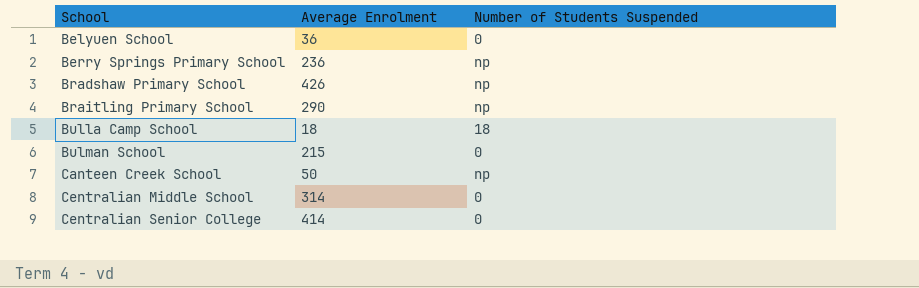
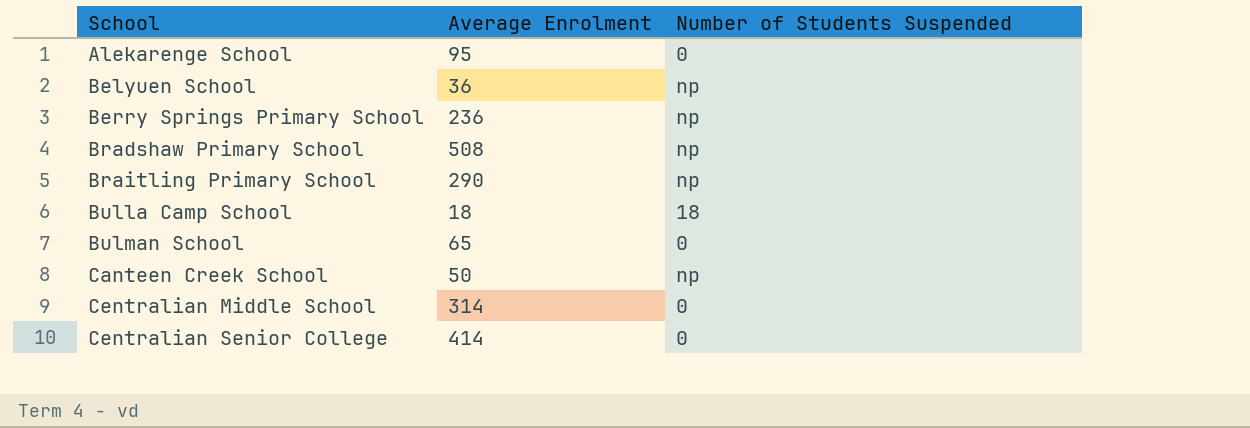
row Alekarenge School: none -> 95 | 0
Belyuen School | Number of Students Suspended: 0 -> np
Bradshaw Primary School | Average Enrolment: 426 -> 508
Bulman School | Average Enrolment: 215 -> 65

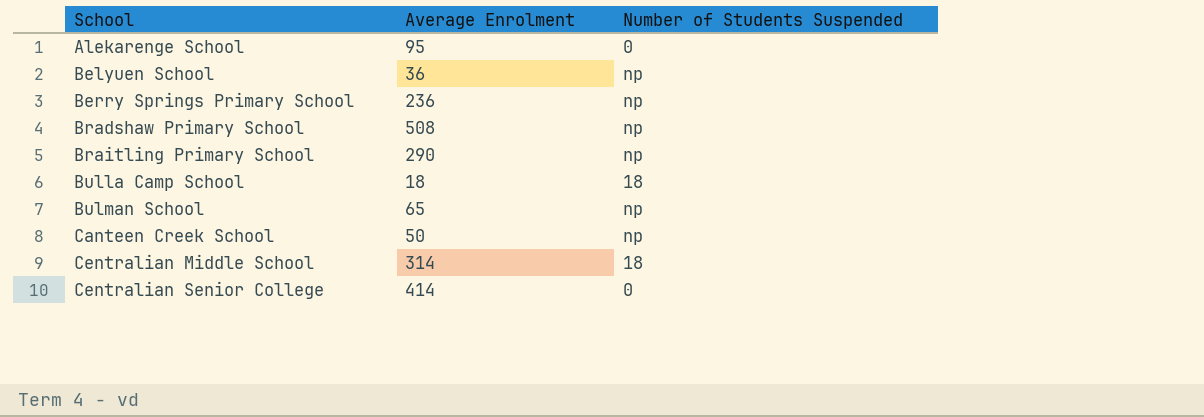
Bulman School | Number of Students Suspended: 0 -> np
Centralian Middle School | Number of Students Suspended: 0 -> 18

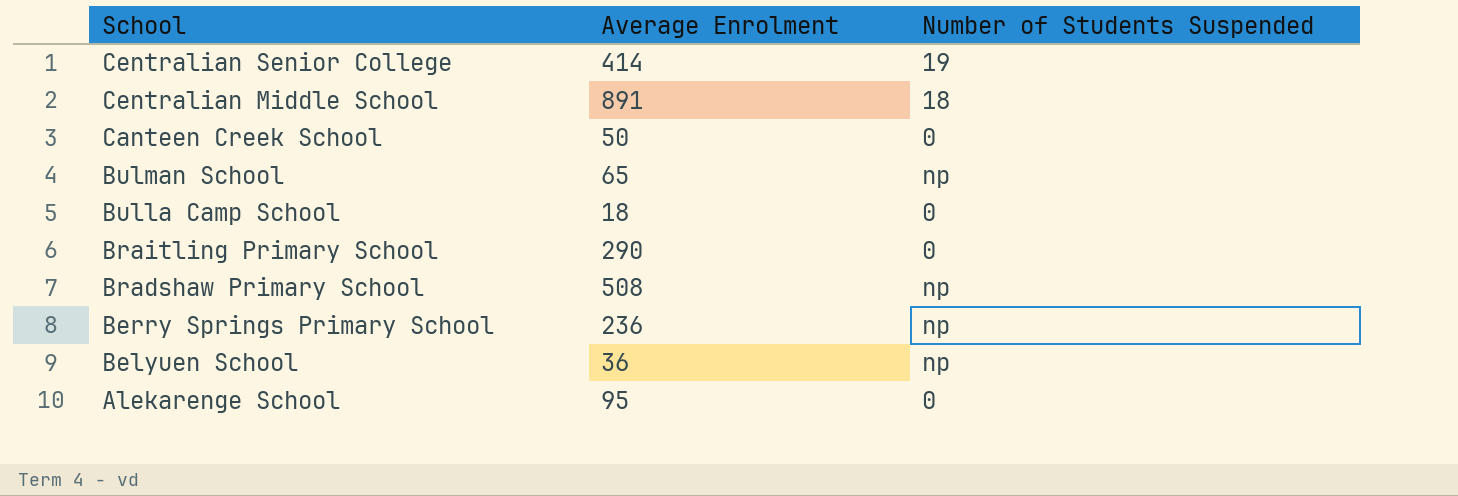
row order: School ascending -> School descending
Centralian Senior College | Number of Students Suspended: 0 -> 19
Centralian Middle School | Average Enrolment: 314 -> 891
Canteen Creek School | Number of Students Suspended: np -> 0
Bulla Camp School | Number of Students Suspended: 18 -> 0
Braitling Primary School | Number of Students Suspended: np -> 0

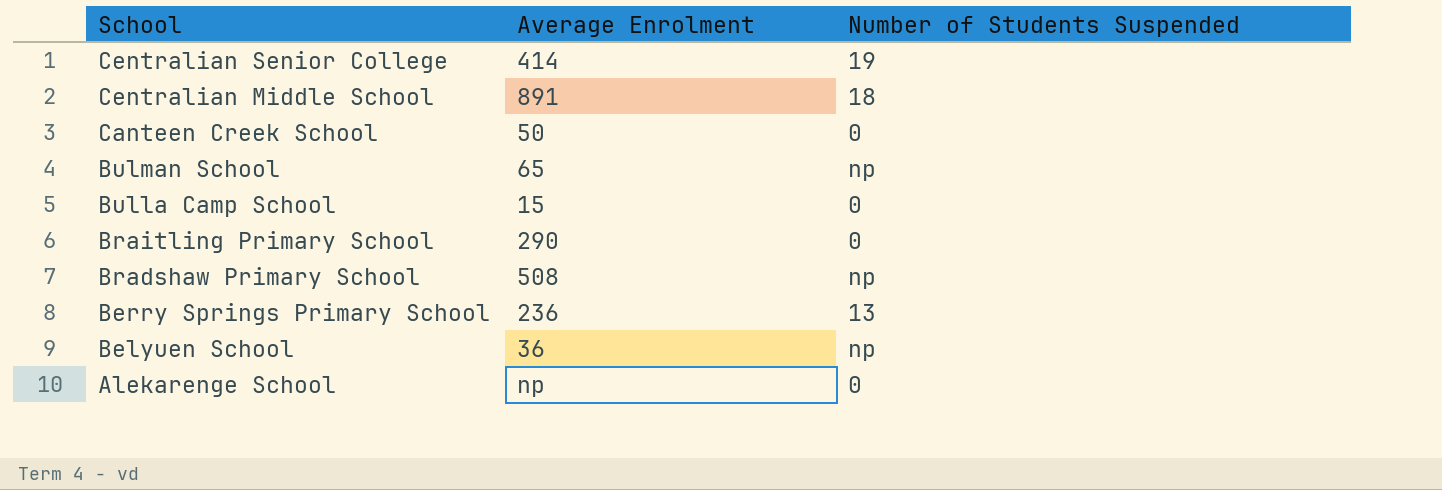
Bulla Camp School | Average Enrolment: 18 -> 15
Berry Springs Primary School | Number of Students Suspended: np -> 13
Alekarenge School | Average Enrolment: 95 -> np

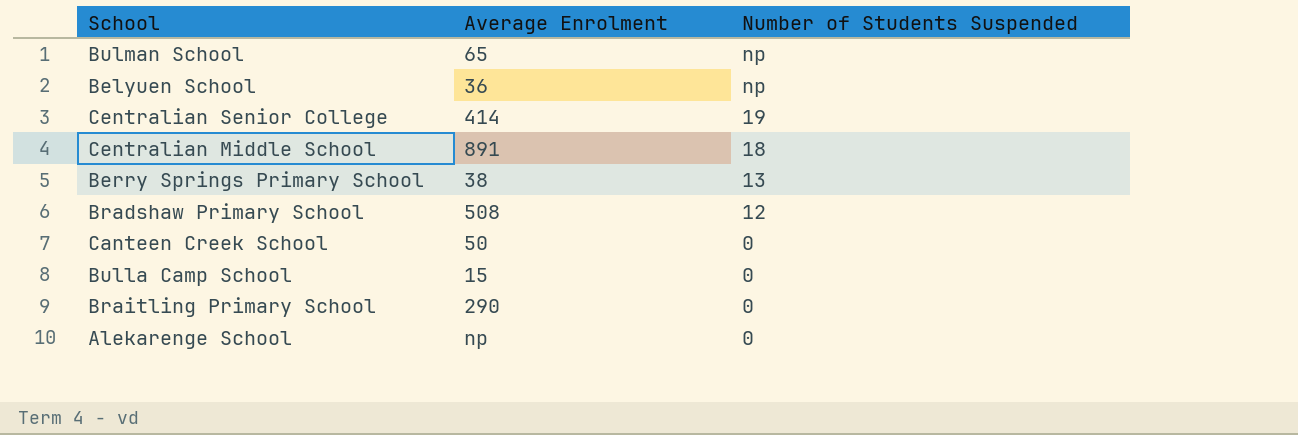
row order: School descending -> Number of Students Suspended descending
Berry Springs Primary School | Average Enrolment: 236 -> 38
Bradshaw Primary School | Number of Students Suspended: np -> 12

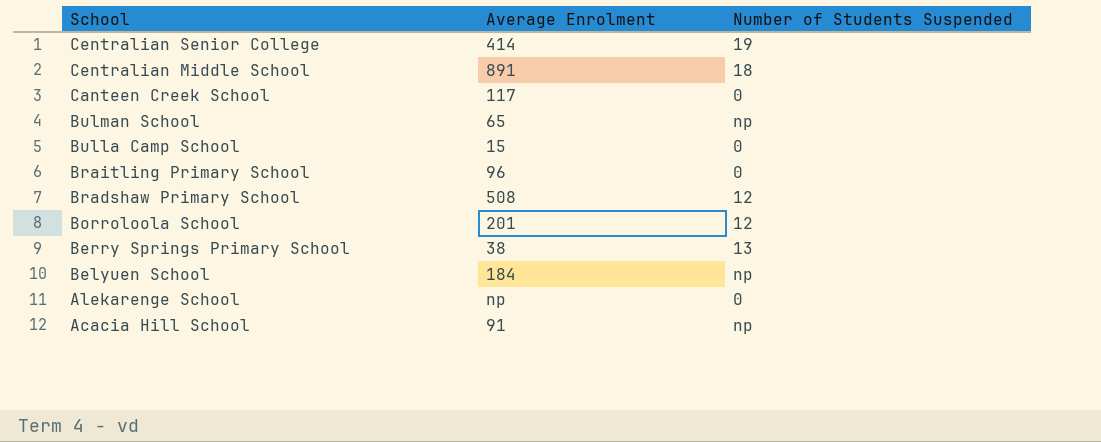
row order: Number of Students Suspended descending -> School descending
Canteen Creek School | Average Enrolment: 50 -> 117
Braitling Primary School | Average Enrolment: 290 -> 96
row Borroloola School: none -> 201 | 12
Belyuen School | Average Enrolment: 36 -> 184
row Acacia Hill School: none -> 91 | np

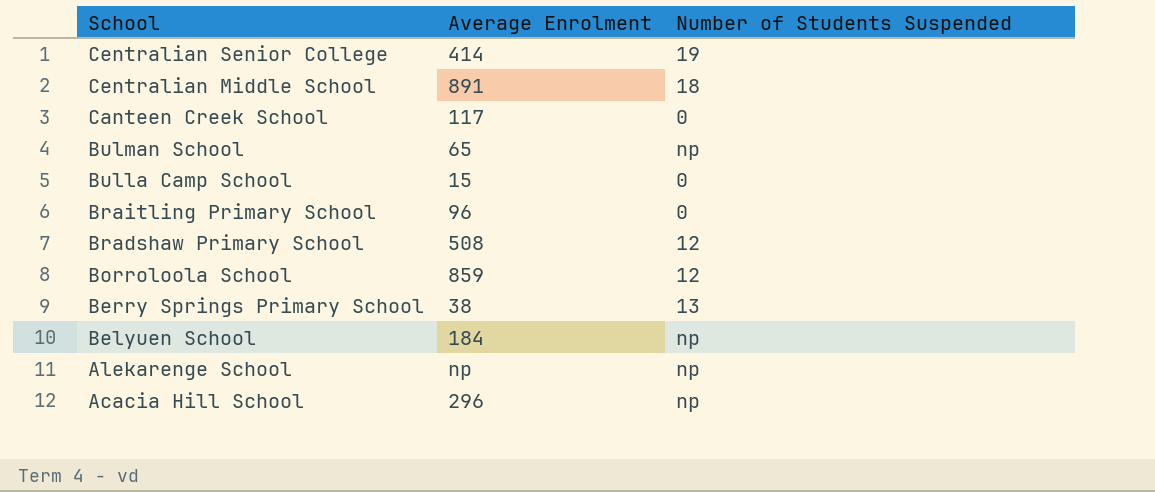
Borroloola School | Average Enrolment: 201 -> 859
Alekarenge School | Number of Students Suspended: 0 -> np
Acacia Hill School | Average Enrolment: 91 -> 296

